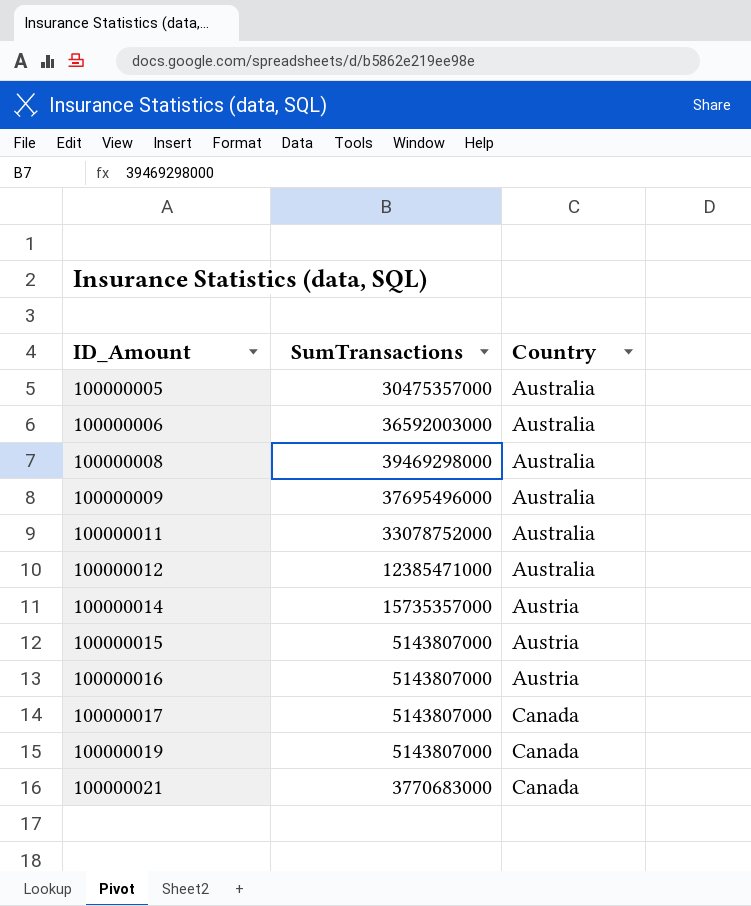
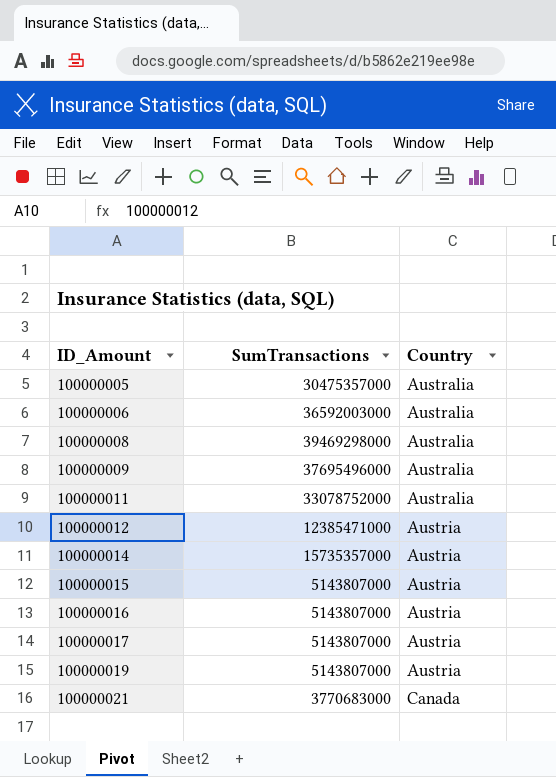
100000012 | Country: Australia -> Austria
100000017 | Country: Canada -> Austria
100000019 | Country: Canada -> Austria

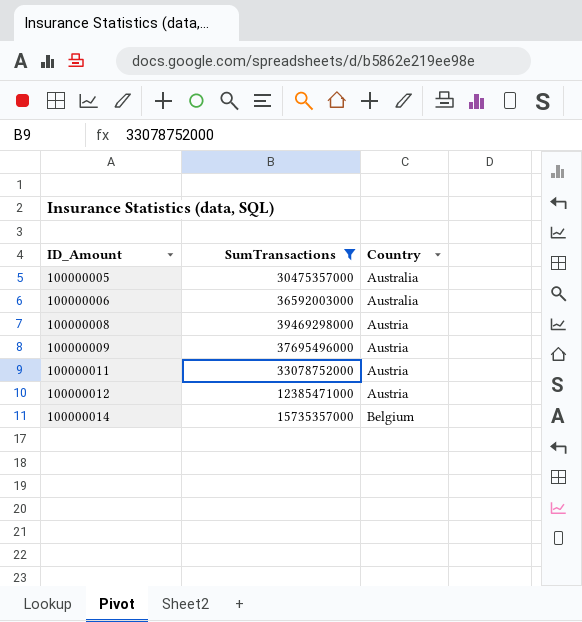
filter: none -> SumTransactions >= 12385471000
100000008 | Country: Australia -> Austria
100000009 | Country: Australia -> Austria
100000011 | Country: Australia -> Austria
100000014 | Country: Austria -> Belgium

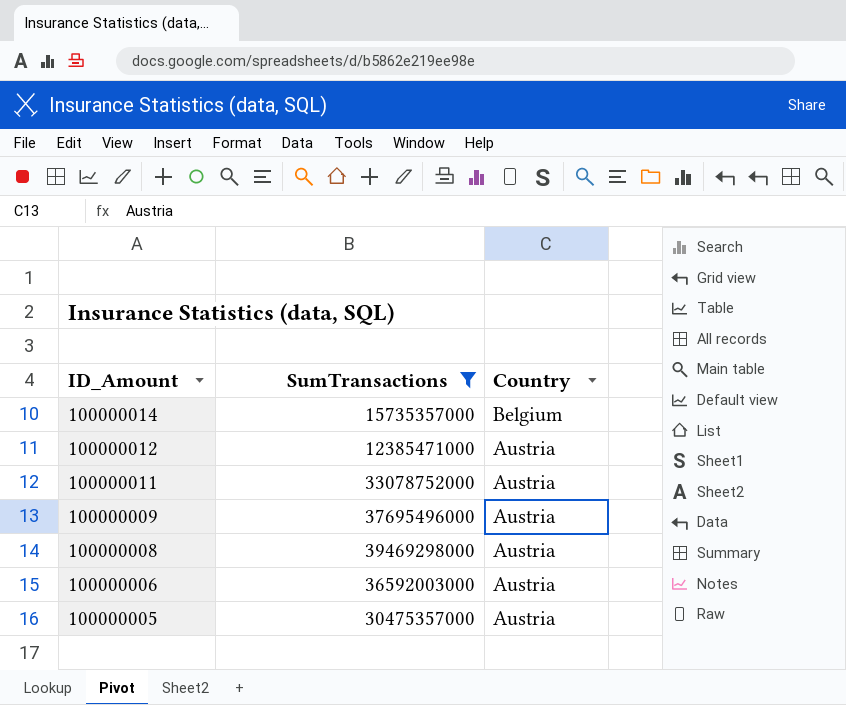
row order: ID_Amount ascending -> ID_Amount descending
100000006 | Country: Australia -> Austria
100000005 | Country: Australia -> Austria

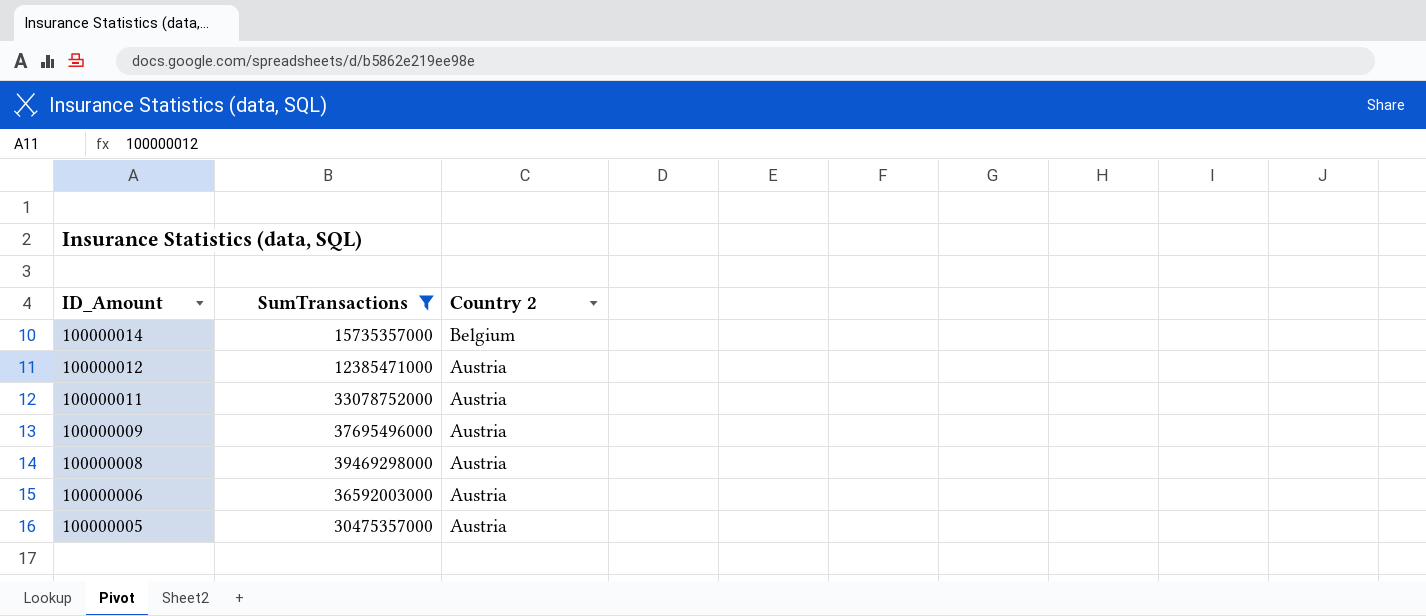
column name: Country -> Country 2

